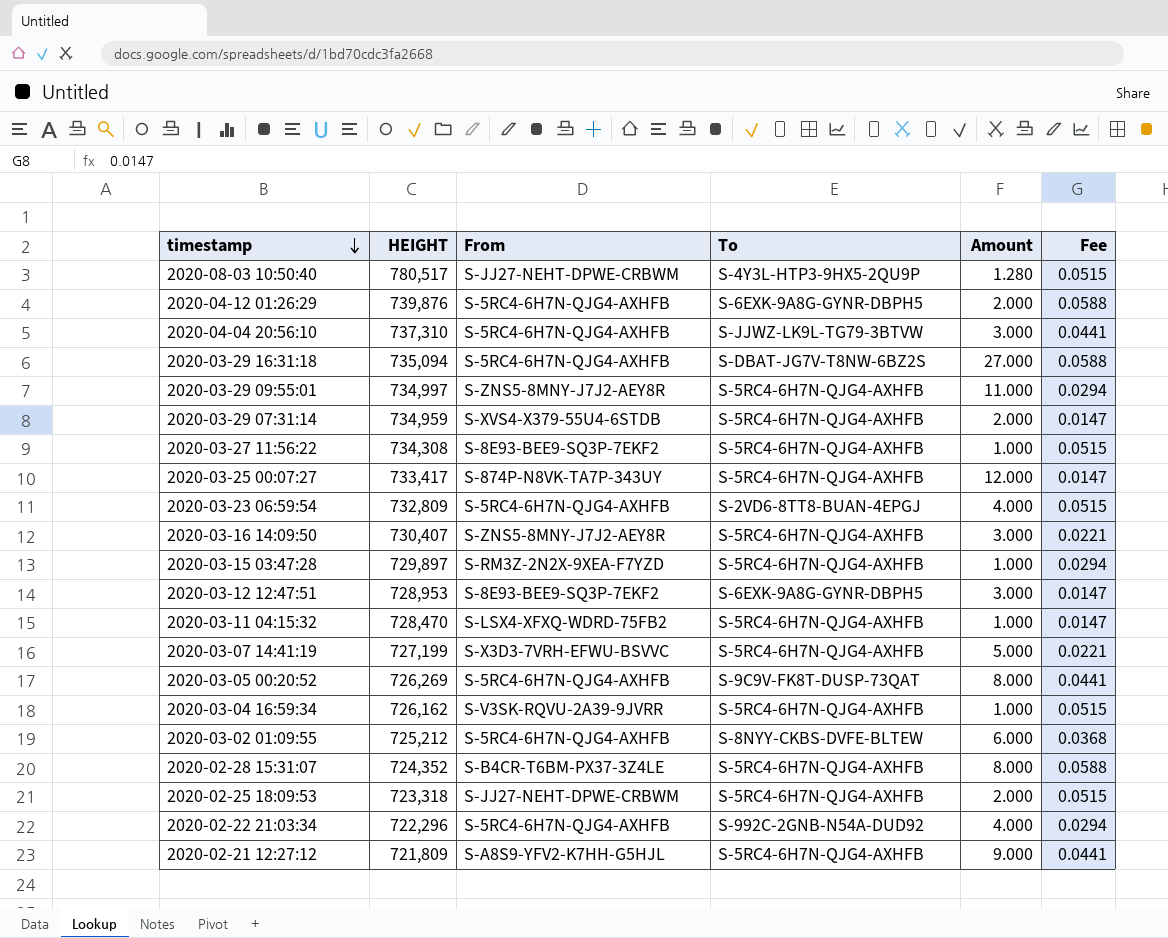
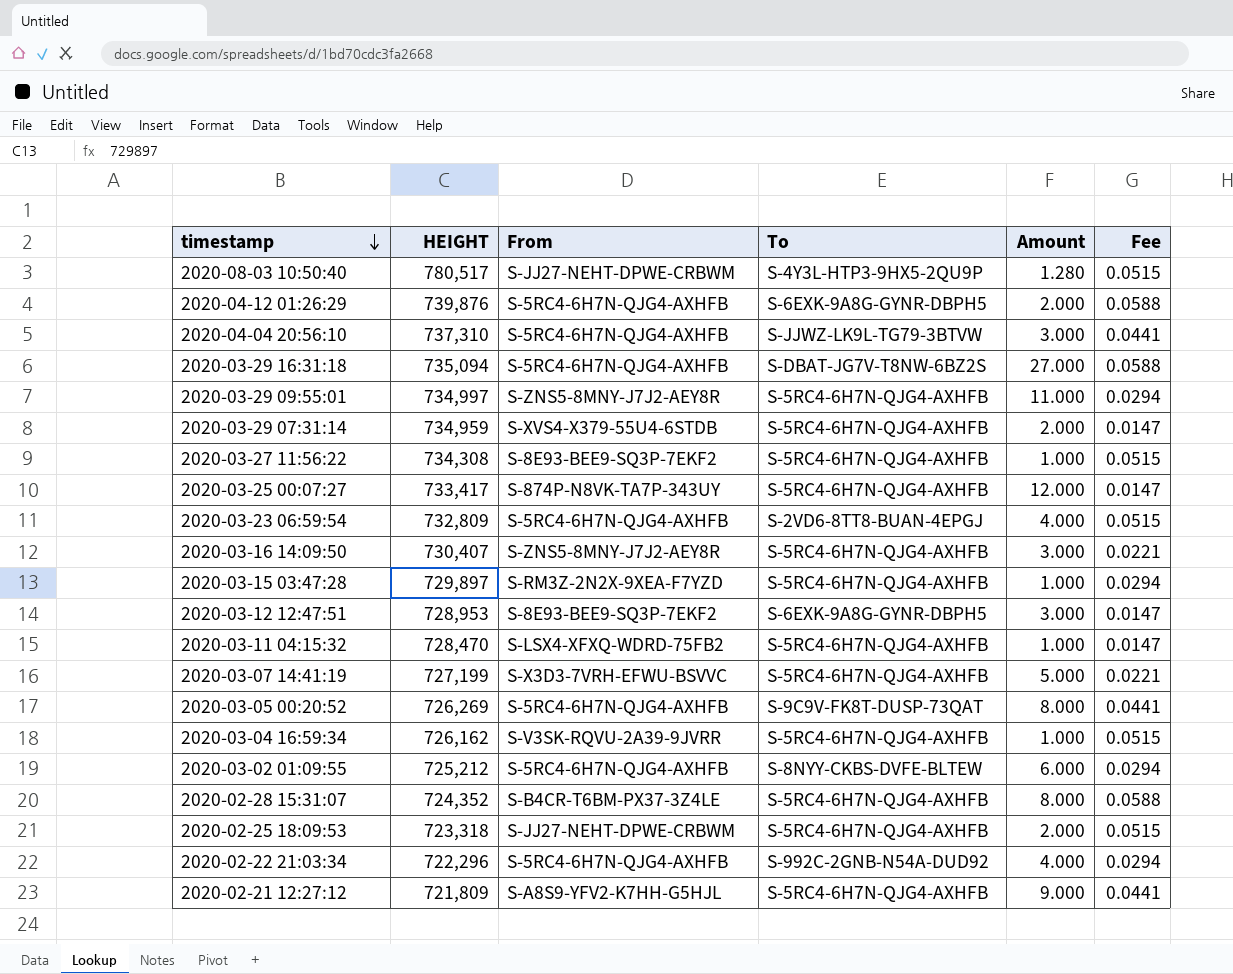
2020-03-02 01:09:55 | Fee: 0.0368 -> 0.0294

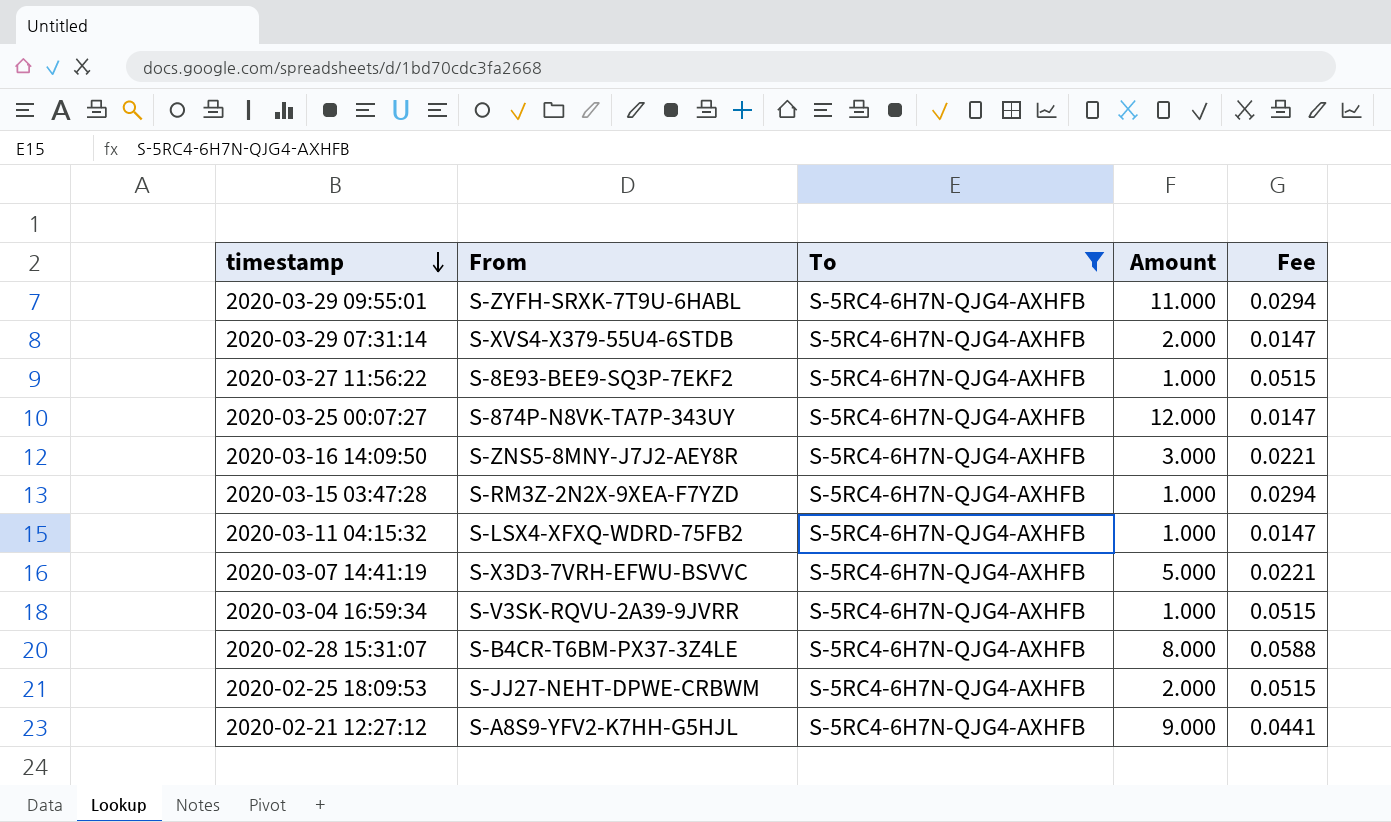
filter: none -> To = S-5RC4-6H7N-QJG4-AXHFB
column HEIGHT | position: 2 -> none
2020-03-29 09:55:01 | From: S-ZNS5-8MNY-J7J2-AEY8R -> S-ZYFH-SRXK-7T9U-6HABL

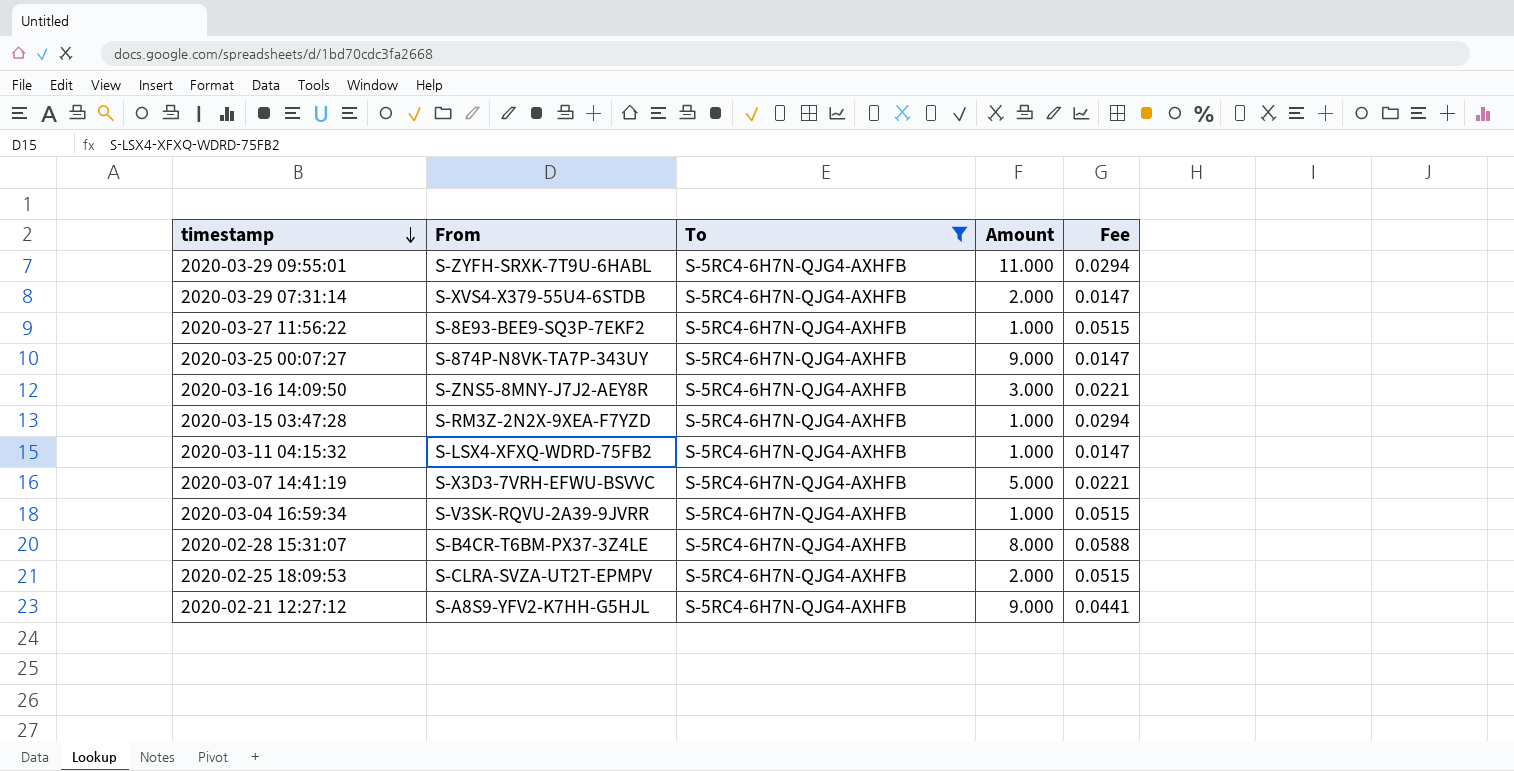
2020-03-25 00:07:27 | Amount: 12.000 -> 9.000
2020-02-25 18:09:53 | From: S-JJ27-NEHT-DPWE-CRBWM -> S-CLRA-SVZA-UT2T-EPMPV

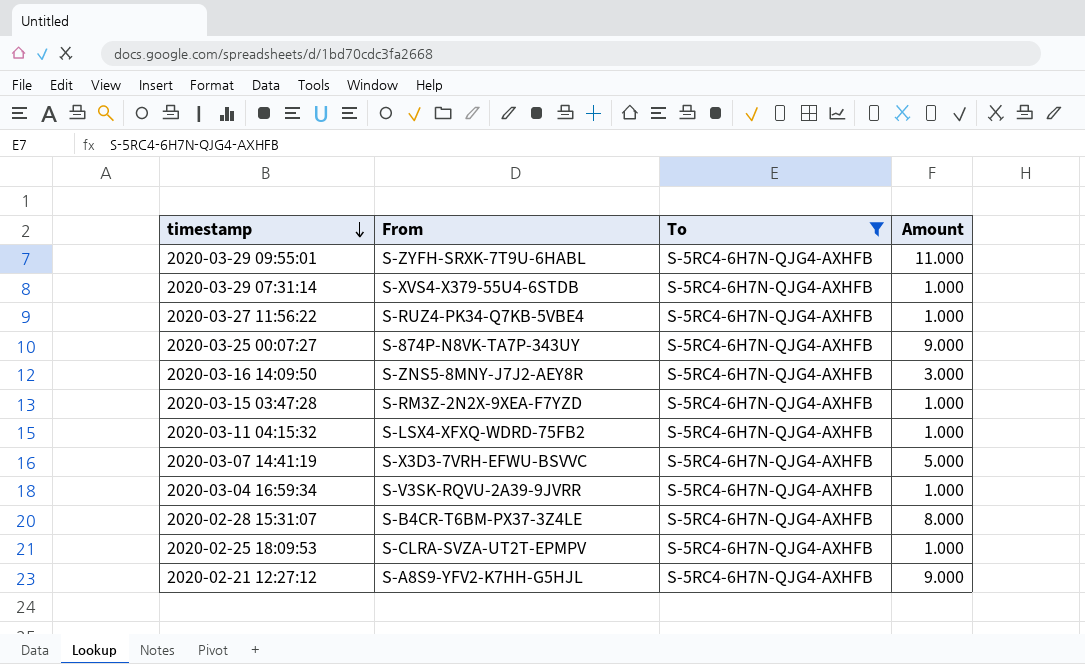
column Fee | position: 5 -> none
2020-03-29 07:31:14 | Amount: 2.000 -> 1.000
2020-03-27 11:56:22 | From: S-8E93-BEE9-SQ3P-7EKF2 -> S-RUZ4-PK34-Q7KB-5VBE4
2020-02-25 18:09:53 | Amount: 2.000 -> 1.000

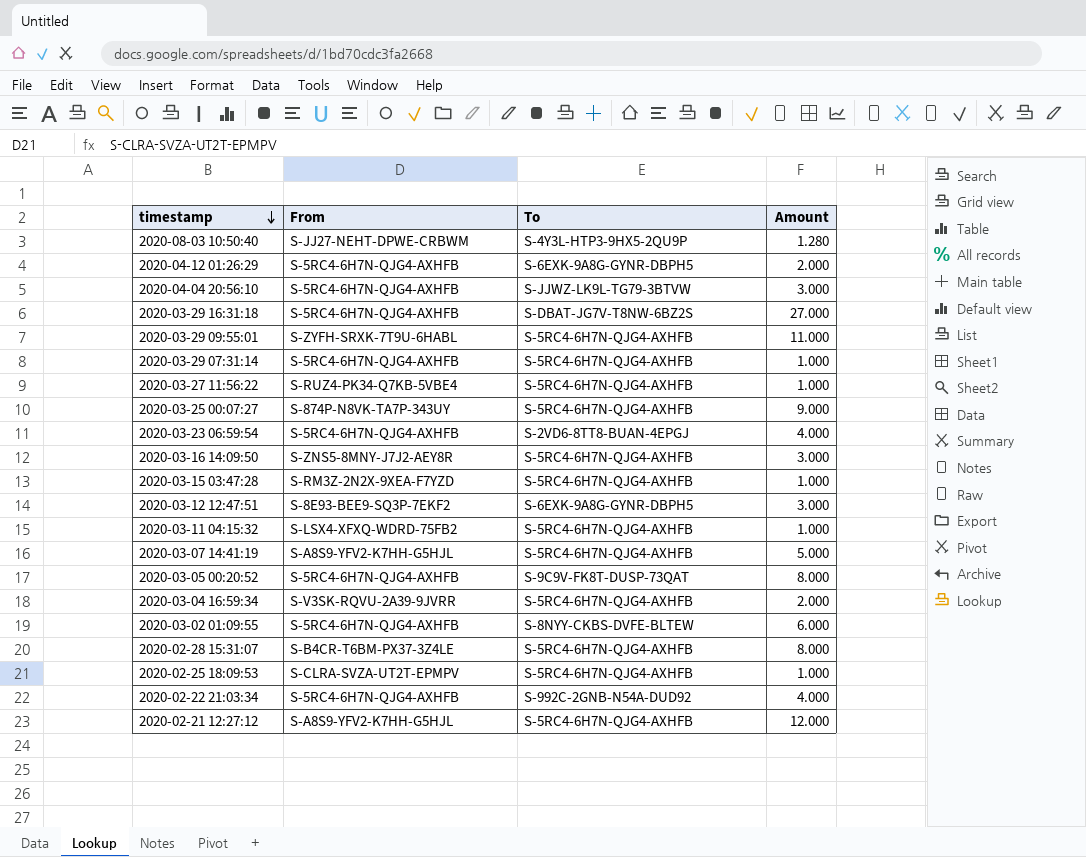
filter: To = S-5RC4-6H7N-QJG4-AXHFB -> none
2020-03-29 07:31:14 | From: S-XVS4-X379-55U4-6STDB -> S-5RC4-6H7N-QJG4-AXHFB
2020-03-07 14:41:19 | From: S-X3D3-7VRH-EFWU-BSVVC -> S-A8S9-YFV2-K7HH-G5HJL
2020-03-04 16:59:34 | Amount: 1.000 -> 2.000
2020-02-21 12:27:12 | Amount: 9.000 -> 12.000

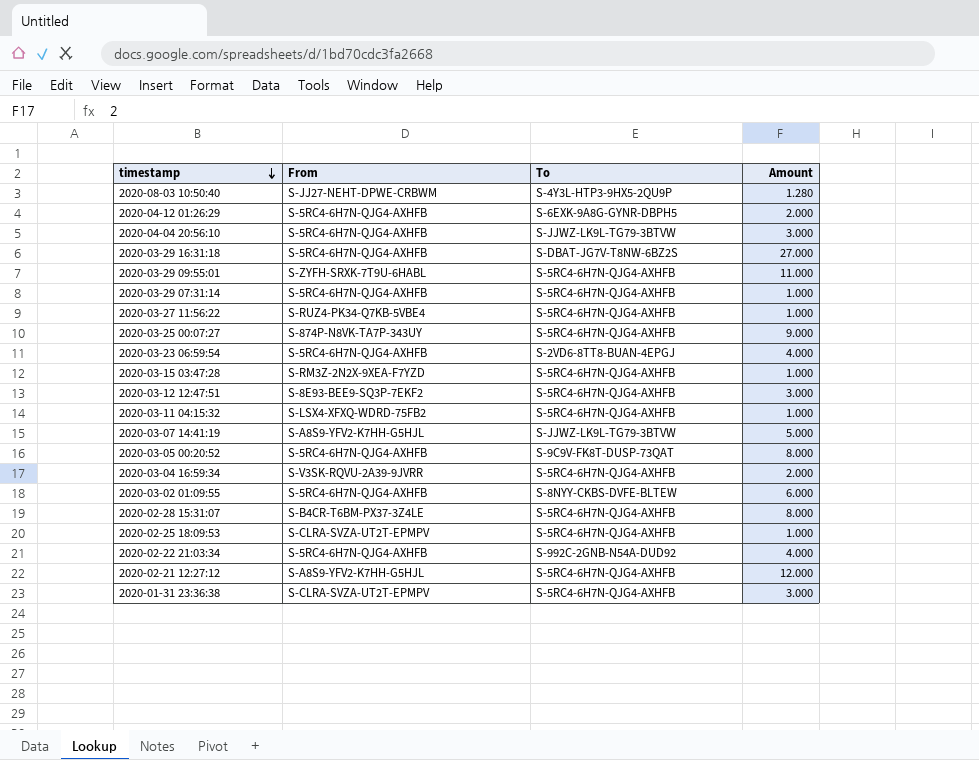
row 2020-03-16 14:09:50: S-ZNS5-8MNY-J7J2-AEY8R | S-5RC4-6H7N-QJG4-AXHFB | 3.000 -> none
2020-03-12 12:47:51 | To: S-6EXK-9A8G-GYNR-DBPH5 -> S-5RC4-6H7N-QJG4-AXHFB
2020-03-07 14:41:19 | To: S-5RC4-6H7N-QJG4-AXHFB -> S-JJWZ-LK9L-TG79-3BTVW
row 2020-01-31 23:36:38: none -> S-CLRA-SVZA-UT2T-EPMPV | S-5RC4-6H7N-QJG4-AXHFB | 3.000

